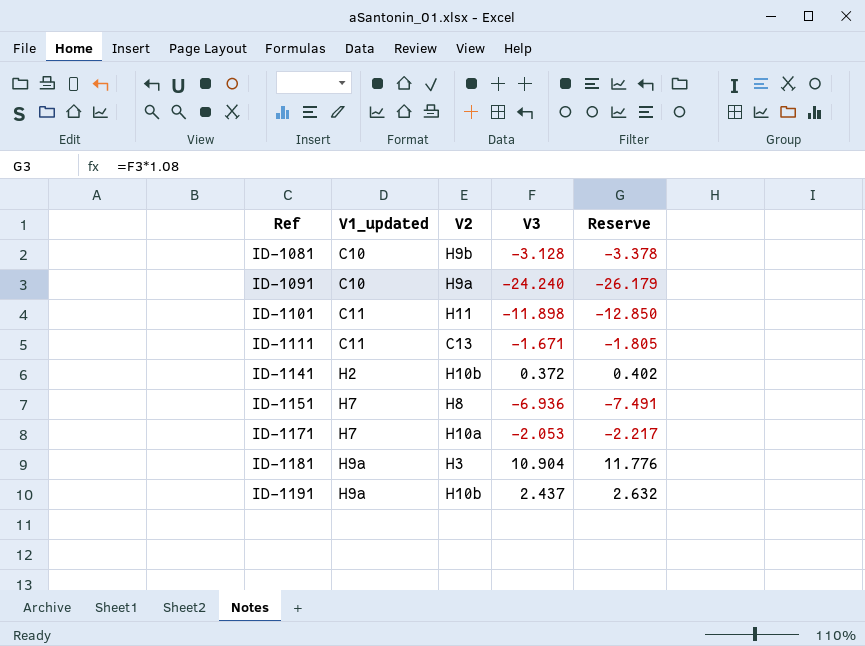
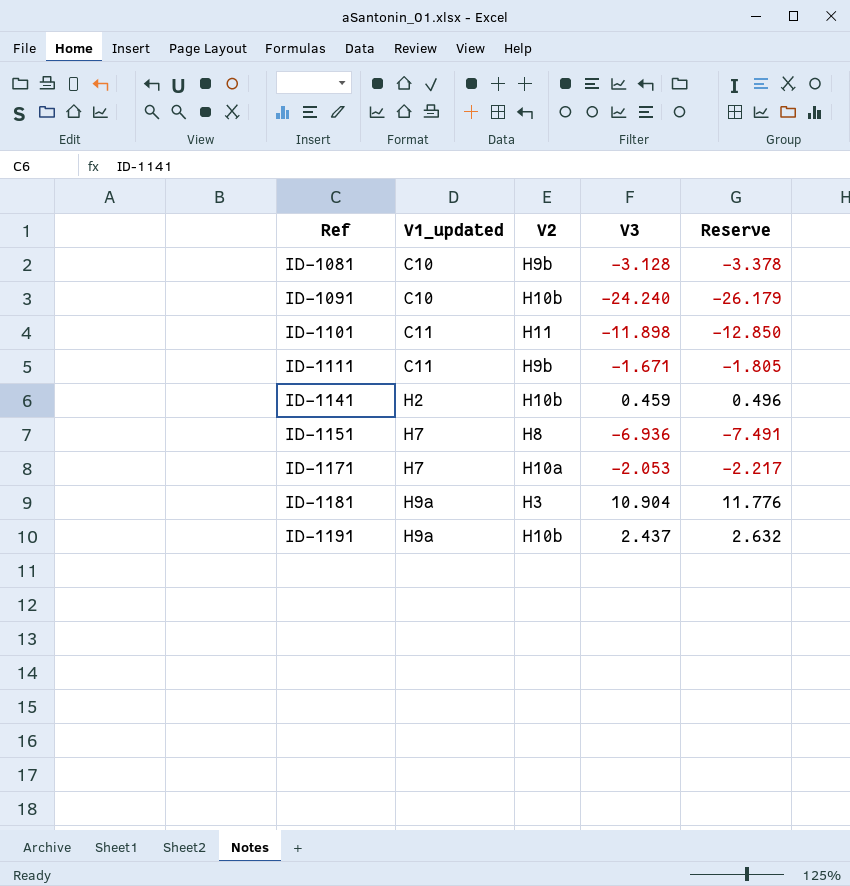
ID-1091 | V2: H9a -> H10b
ID-1111 | V2: C13 -> H9b
ID-1141 | V3: 0.372 -> 0.459
ID-1141 | Reserve: 0.402 -> 0.496

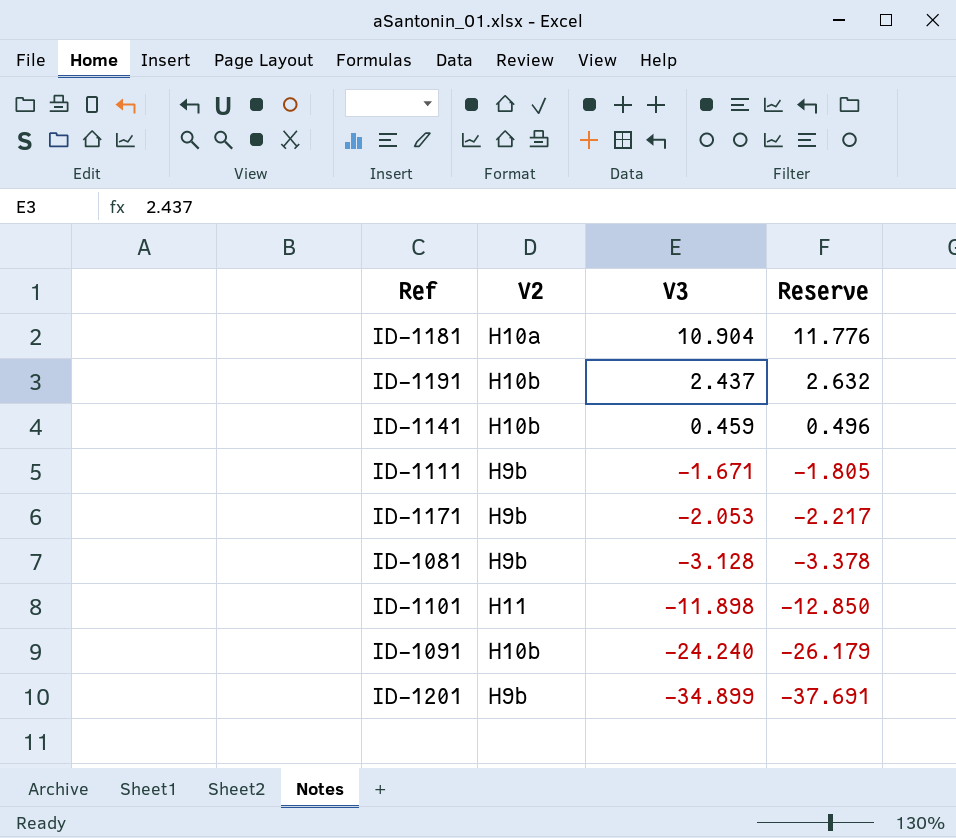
row order: Ref ascending -> V3 descending
column V1_updated | position: 2 -> none
row ID-1151: H7 | H8 | -6.936 | -7.491 -> none
ID-1181 | V2: H3 -> H10a
ID-1171 | V2: H10a -> H9b
row ID-1201: none -> H9b | -34.899 | -37.691

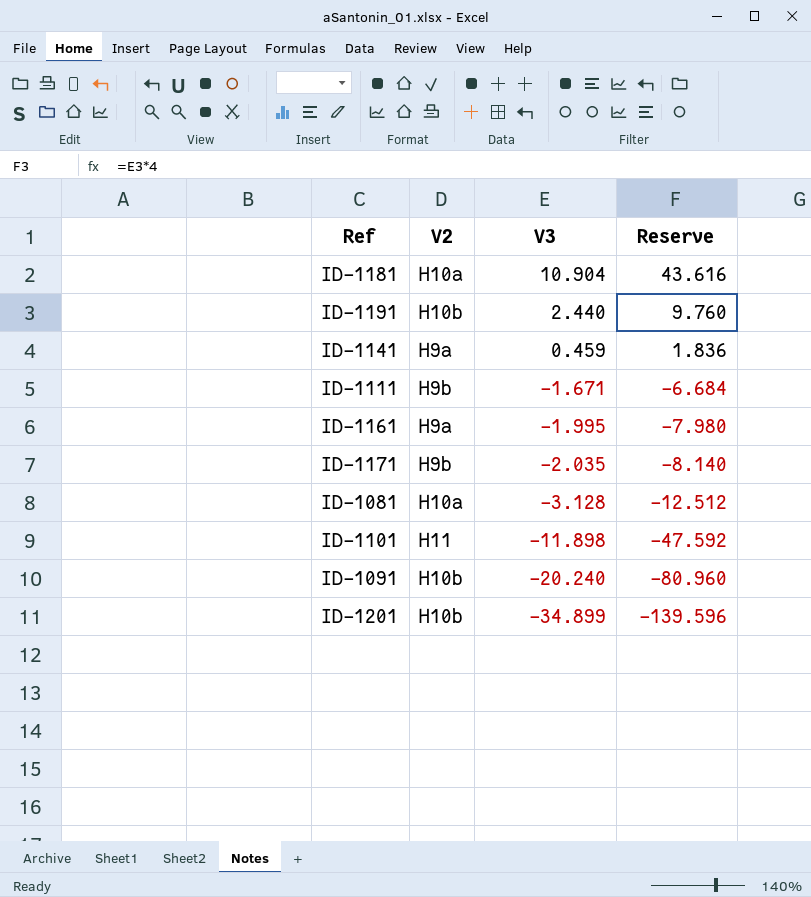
column Reserve | formula: [V3] * 1.08 -> [V3] * 4
ID-1191 | V3: 2.437 -> 2.440
ID-1141 | V2: H10b -> H9a
row ID-1161: none -> H9a | -1.995 | -7.980
ID-1171 | V3: -2.053 -> -2.035
ID-1081 | V2: H9b -> H10a
ID-1091 | V3: -24.240 -> -20.240
ID-1201 | V2: H9b -> H10b

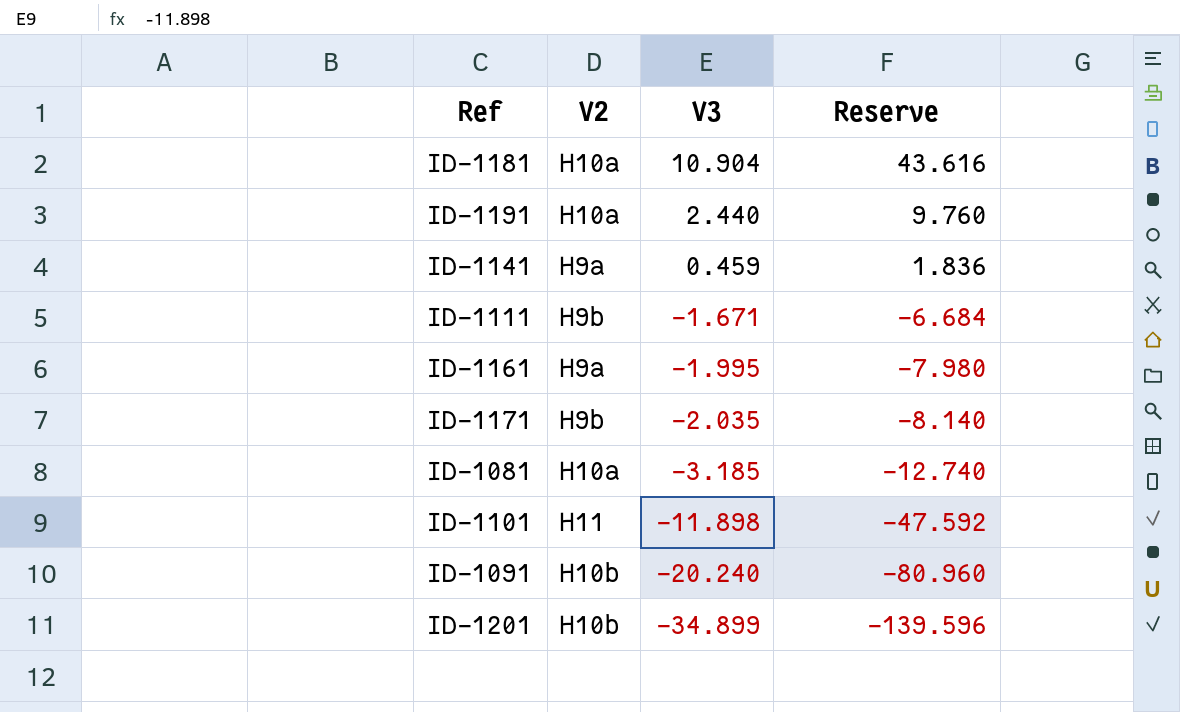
ID-1191 | V2: H10b -> H10a
ID-1081 | V3: -3.128 -> -3.185
ID-1081 | Reserve: -12.512 -> -12.740

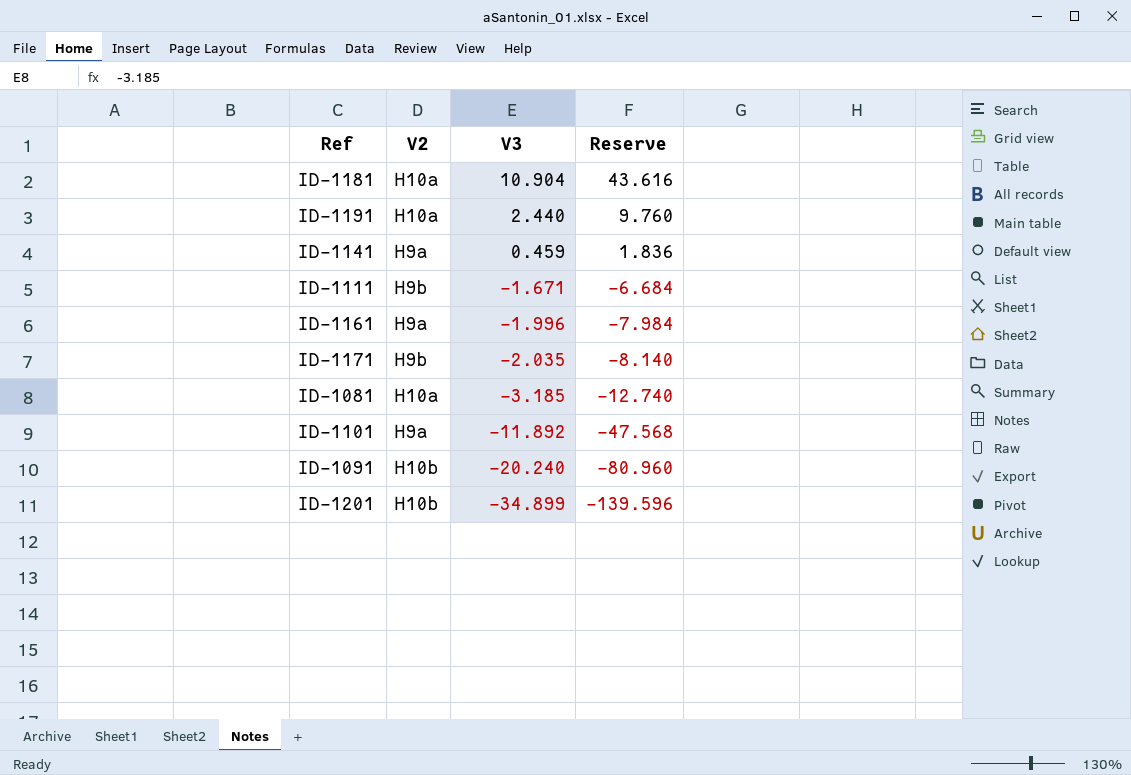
ID-1161 | V3: -1.995 -> -1.996
ID-1161 | Reserve: -7.980 -> -7.984
ID-1101 | V2: H11 -> H9a
ID-1101 | V3: -11.898 -> -11.892
ID-1101 | Reserve: -47.592 -> -47.568

